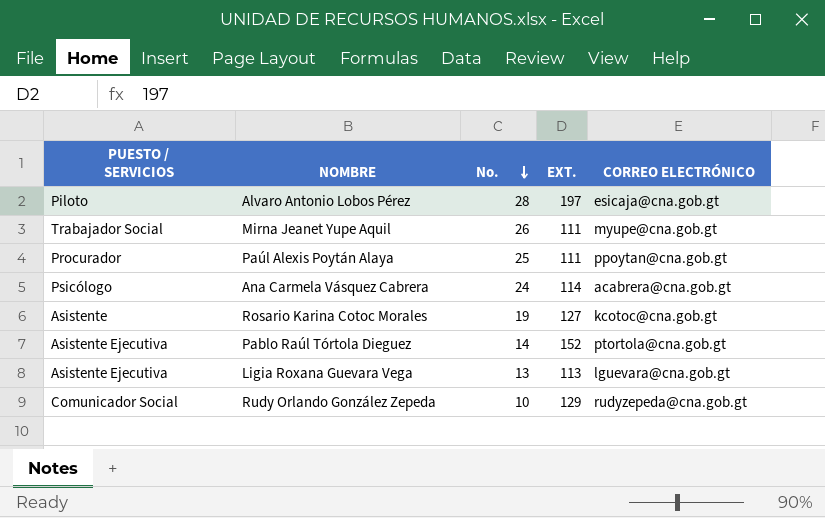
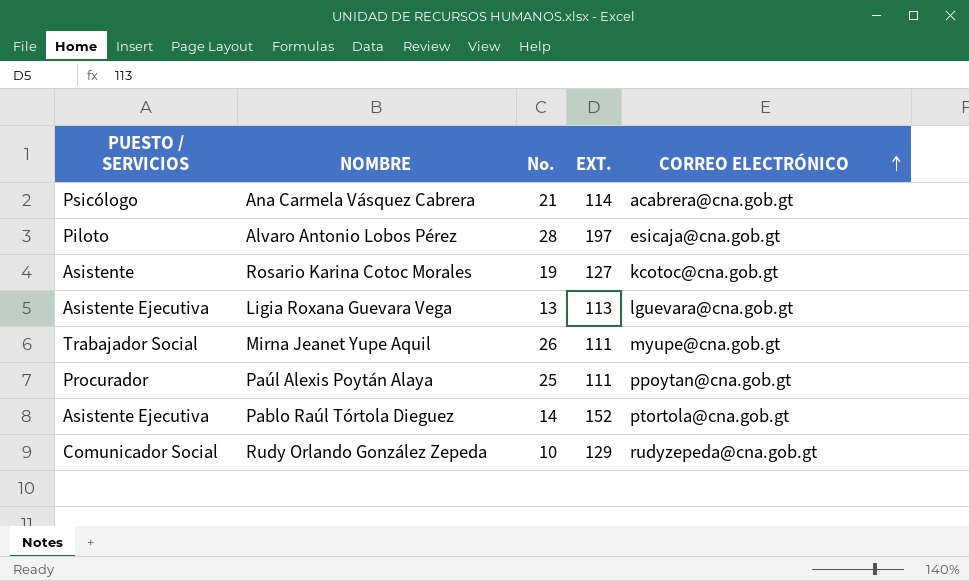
row order: No. descending -> CORREO ELECTRÓNICO ascending
Ana Carmela Vásquez Cabrera | No.: 24 -> 21

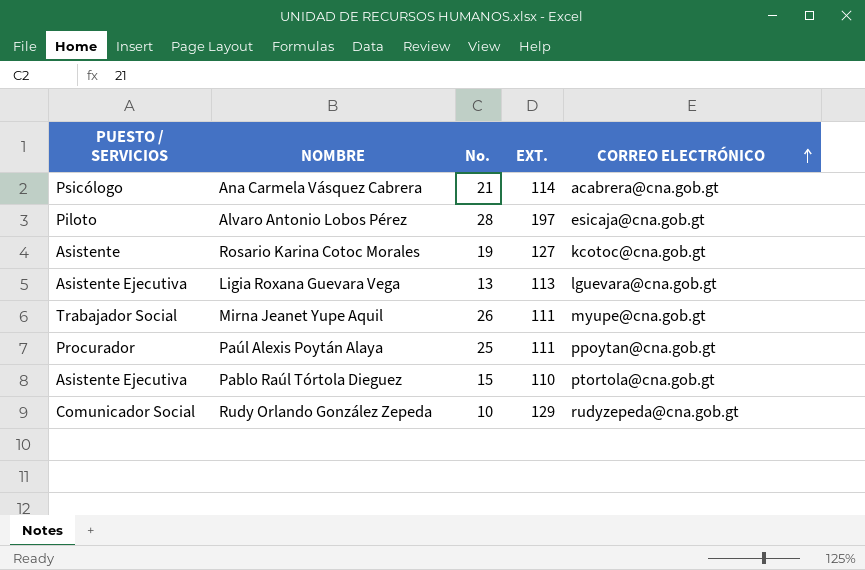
Pablo Raúl Tórtola Dieguez | No.: 14 -> 15
Pablo Raúl Tórtola Dieguez | EXT.: 152 -> 110

